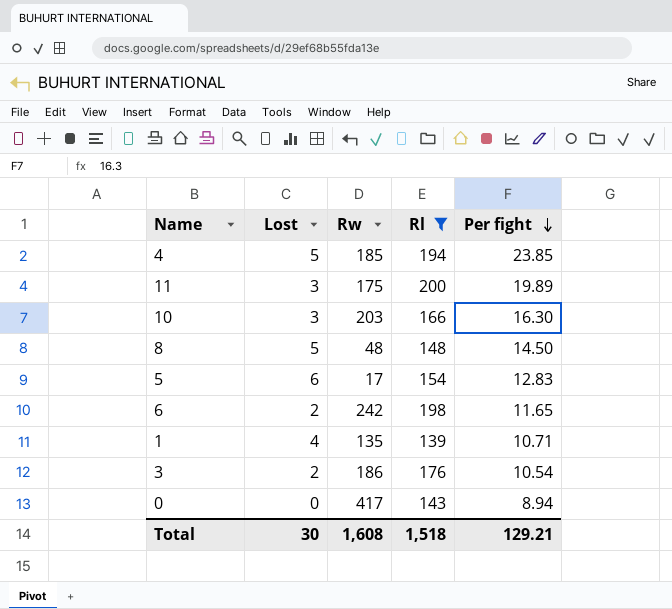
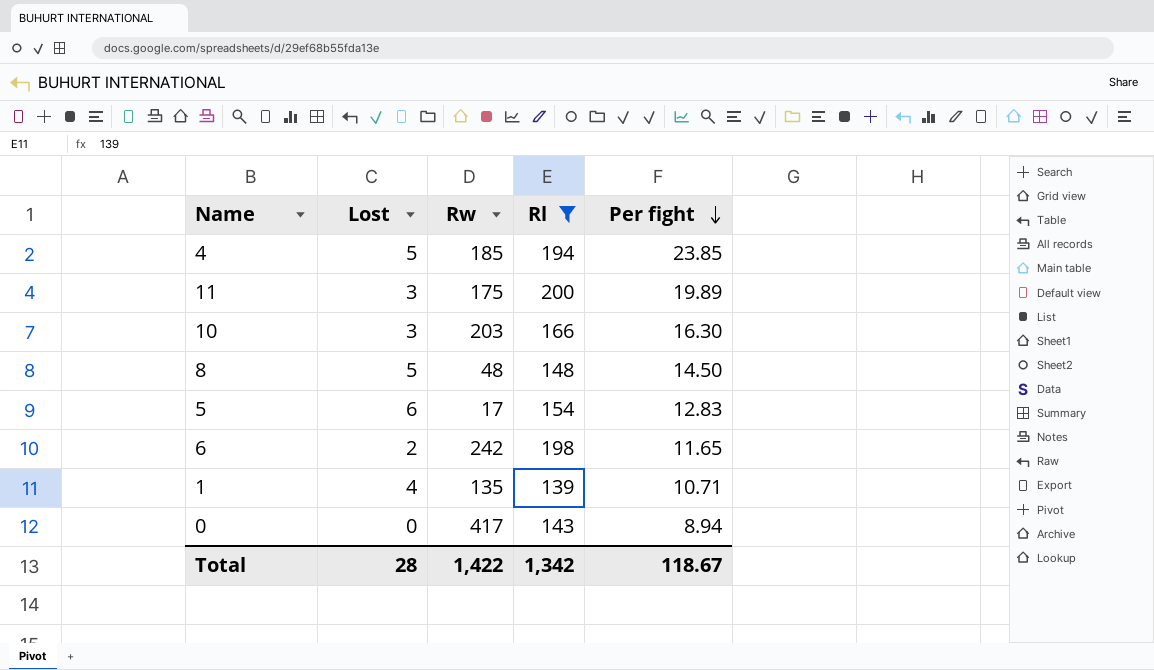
row 3: 2 | 186 | 176 | 10.54 -> none
Total | Lost: 30 -> 28
Total | Rw: 1,608 -> 1,422
Total | Rl: 1,518 -> 1,342
Total | Per fight: 129.21 -> 118.67

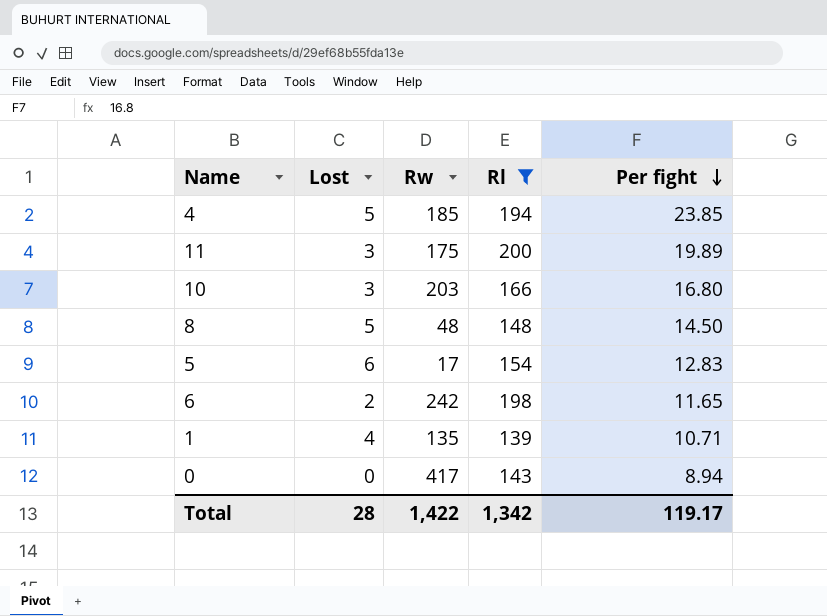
10 | Per fight: 16.30 -> 16.80
Total | Per fight: 118.67 -> 119.17

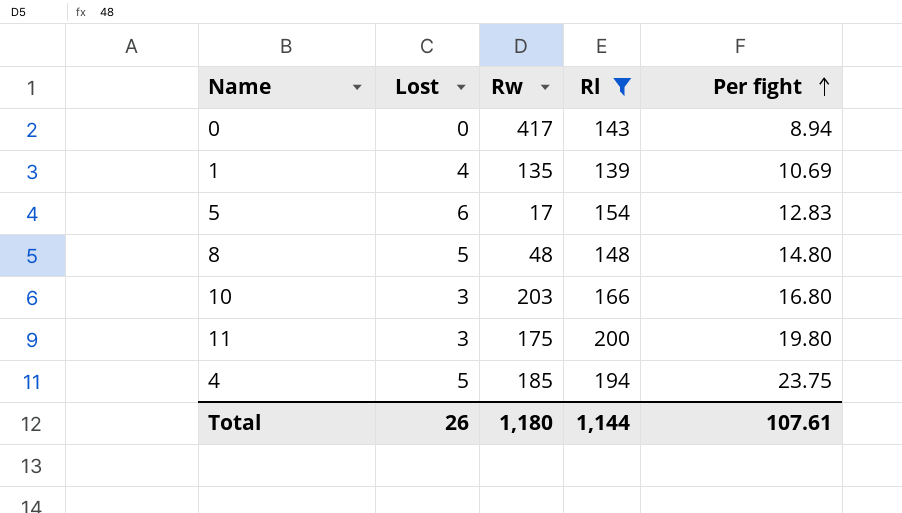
row order: Per fight descending -> Per fight ascending
row 6: 2 | 242 | 198 | 11.65 -> none
1 | Per fight: 10.71 -> 10.69
8 | Per fight: 14.50 -> 14.80
11 | Per fight: 19.89 -> 19.80
4 | Per fight: 23.85 -> 23.75
Total | Lost: 28 -> 26
Total | Rw: 1,422 -> 1,180
Total | Rl: 1,342 -> 1,144
Total | Per fight: 119.17 -> 107.61

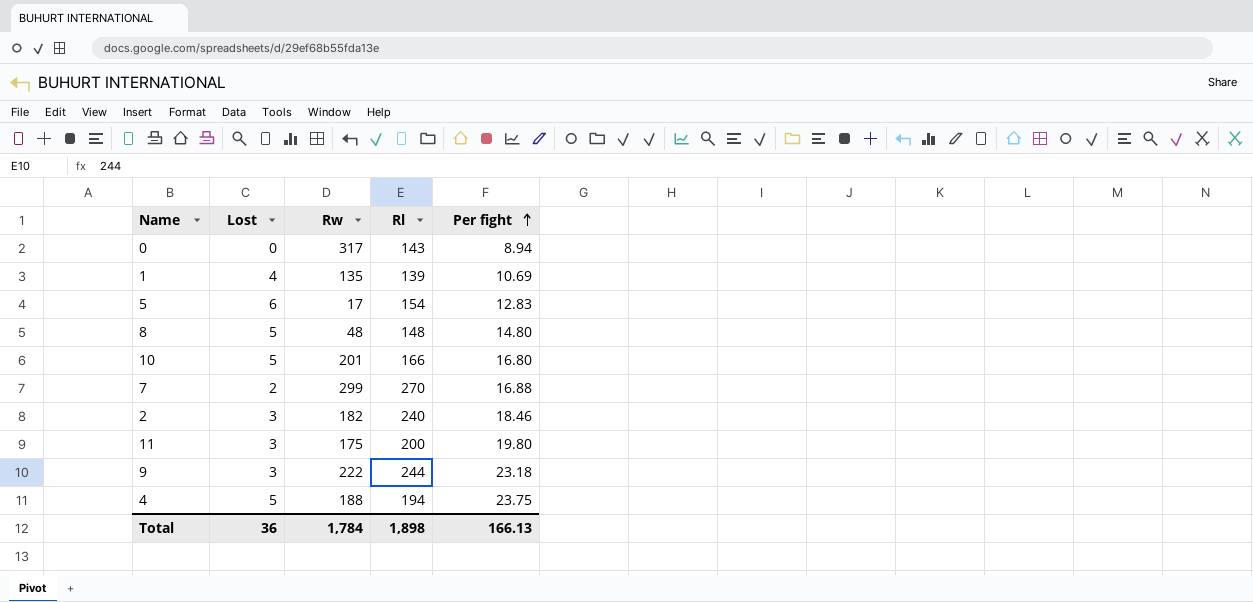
filter: Rl <= 200 -> none
0 | Rw: 417 -> 317
10 | Lost: 3 -> 5
10 | Rw: 203 -> 201
4 | Rw: 185 -> 188
Total | Lost: 26 -> 36
Total | Rw: 1,180 -> 1,784
Total | Rl: 1,144 -> 1,898
Total | Per fight: 107.61 -> 166.13

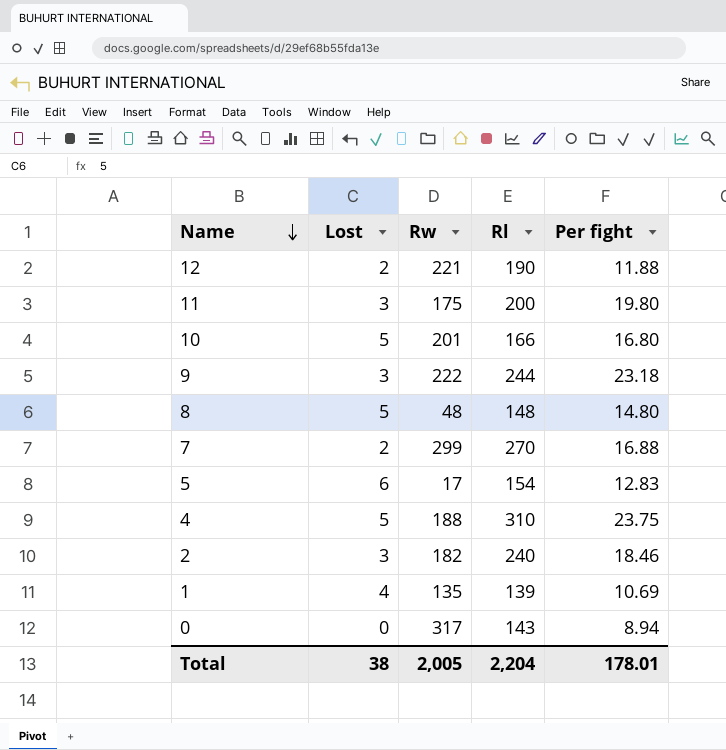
row order: Per fight ascending -> Name descending
row 12: none -> 2 | 221 | 190 | 11.88
4 | Rl: 194 -> 310
Total | Lost: 36 -> 38
Total | Rw: 1,784 -> 2,005
Total | Rl: 1,898 -> 2,204
Total | Per fight: 166.13 -> 178.01

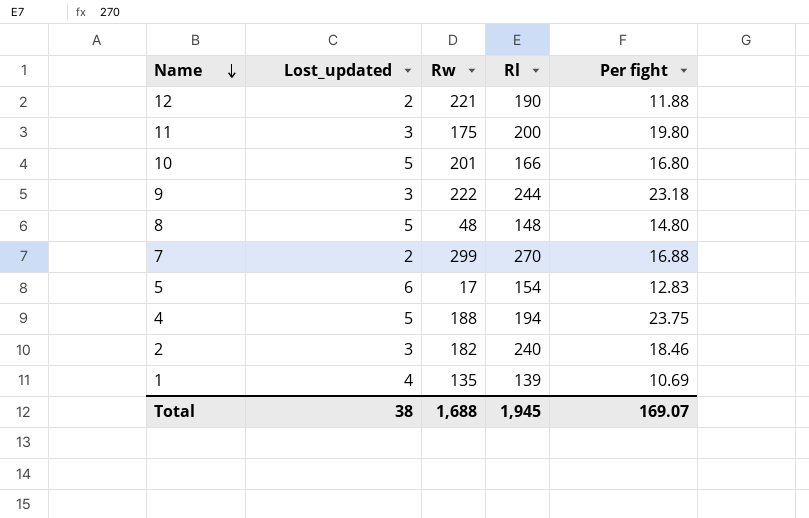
column name: Lost -> Lost_updated
row 0: 0 | 317 | 143 | 8.94 -> none
4 | Rl: 310 -> 194
Total | Rw: 2,005 -> 1,688
Total | Rl: 2,204 -> 1,945
Total | Per fight: 178.01 -> 169.07

